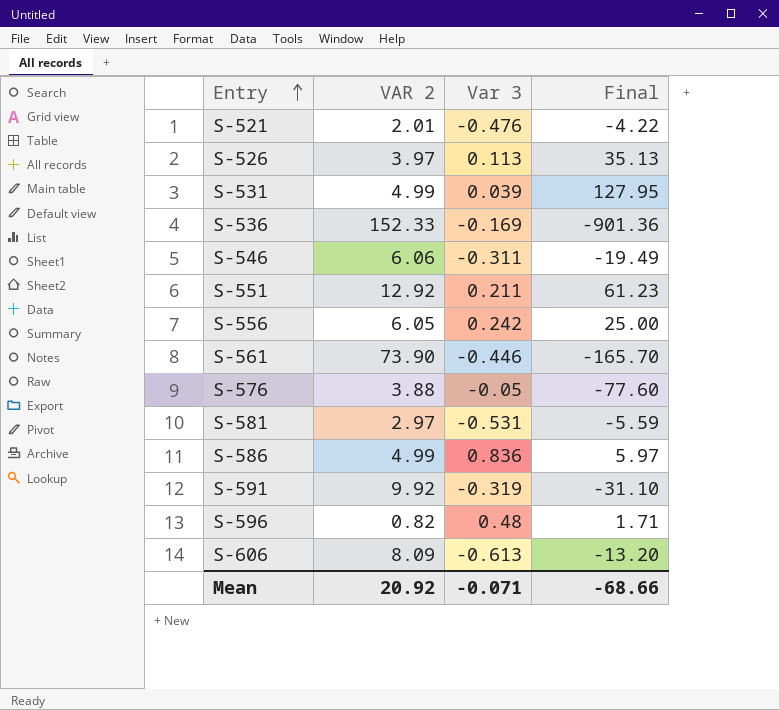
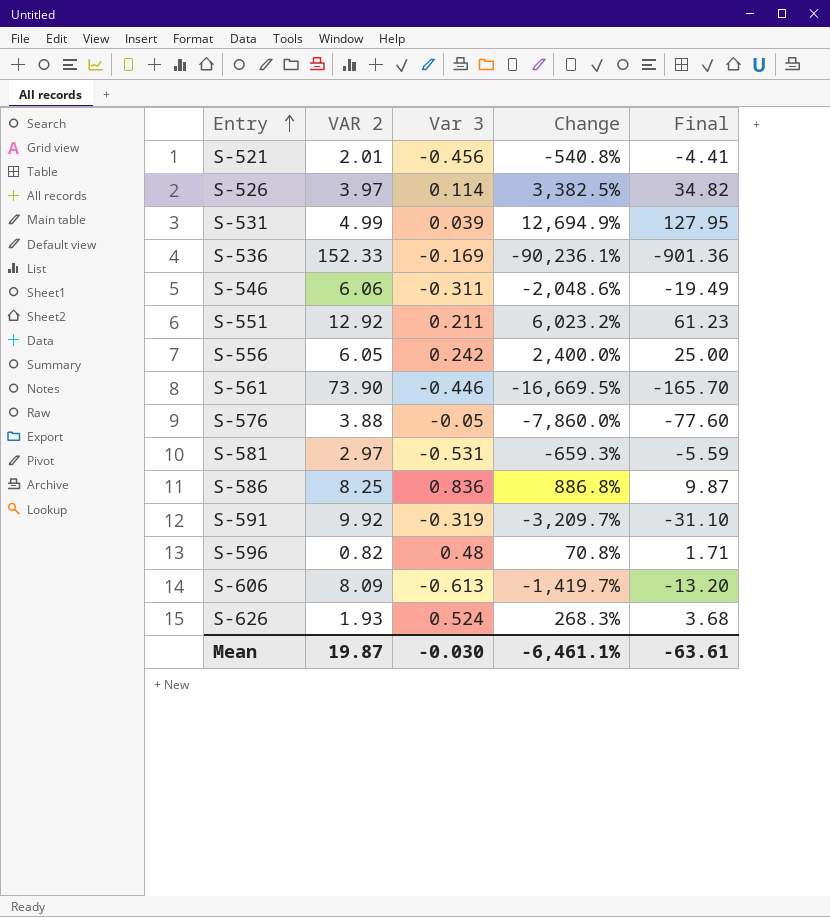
column Change | formula: none -> ([VAR 2] - [Var 3]) / [Var 3]
S-521 | Var 3: -0.476 -> -0.456
S-521 | Final: -4.22 -> -4.41
S-526 | Var 3: 0.113 -> 0.114
S-526 | Final: 35.13 -> 34.82
S-586 | VAR 2: 4.99 -> 8.25
S-586 | Final: 5.97 -> 9.87
row S-626: none -> 1.93 | 0.524 | 268.3% | 3.68
Mean | VAR 2: 20.92 -> 19.87
Mean | Var 3: -0.071 -> -0.030
Mean | Final: -68.66 -> -63.61

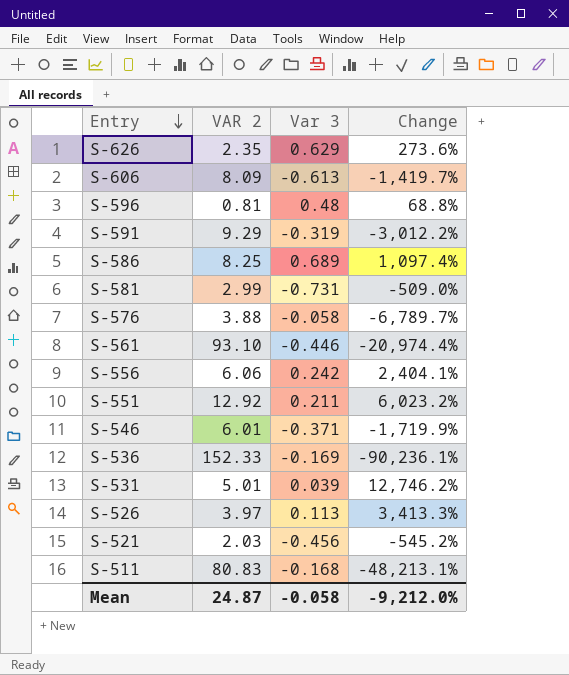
row order: Entry ascending -> Entry descending
column Final | formula: [VAR 2] / [Var 3] -> none
S-626 | VAR 2: 1.93 -> 2.35
S-626 | Var 3: 0.524 -> 0.629
S-626 | Change: 268.3% -> 273.6%
S-596 | VAR 2: 0.82 -> 0.81
S-596 | Change: 70.8% -> 68.8%
S-591 | VAR 2: 9.92 -> 9.29
S-591 | Change: -3,209.7% -> -3,012.2%
S-586 | Var 3: 0.836 -> 0.689
S-586 | Change: 886.8% -> 1,097.4%
S-581 | VAR 2: 2.97 -> 2.99
S-581 | Var 3: -0.531 -> -0.731
S-581 | Change: -659.3% -> -509.0%
S-576 | Var 3: -0.05 -> -0.058
S-576 | Change: -7,860.0% -> -6,789.7%
S-561 | VAR 2: 73.90 -> 93.10
S-561 | Change: -16,669.5% -> -20,974.4%
S-556 | VAR 2: 6.05 -> 6.06
S-556 | Change: 2,400.0% -> 2,404.1%
S-546 | VAR 2: 6.06 -> 6.01
S-546 | Var 3: -0.311 -> -0.371
S-546 | Change: -2,048.6% -> -1,719.9%
S-531 | VAR 2: 4.99 -> 5.01
S-531 | Change: 12,694.9% -> 12,746.2%
S-526 | Var 3: 0.114 -> 0.113
S-526 | Change: 3,382.5% -> 3,413.3%
S-521 | VAR 2: 2.01 -> 2.03
S-521 | Change: -540.8% -> -545.2%
row S-511: none -> 80.83 | -0.168 | -48,213.1%
Mean | VAR 2: 19.87 -> 24.87
Mean | Var 3: -0.030 -> -0.058
Mean | Change: -6,461.1% -> -9,212.0%

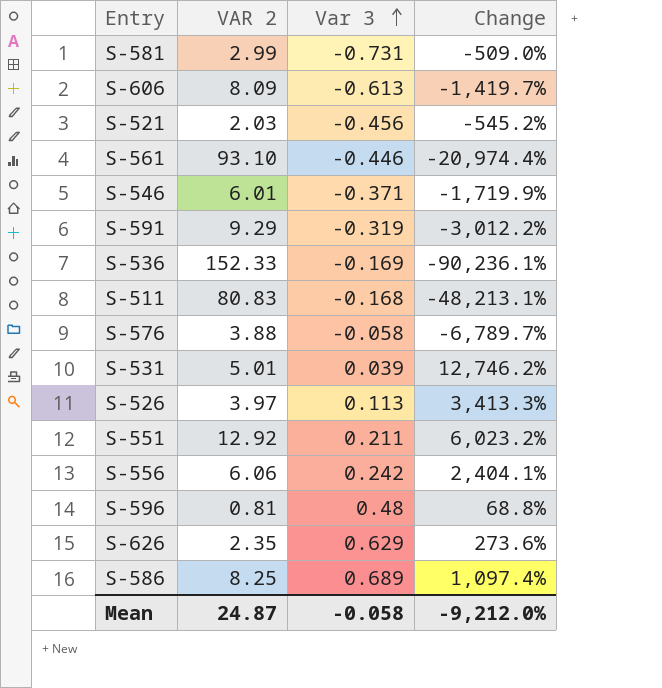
row order: Entry descending -> Var 3 ascending

